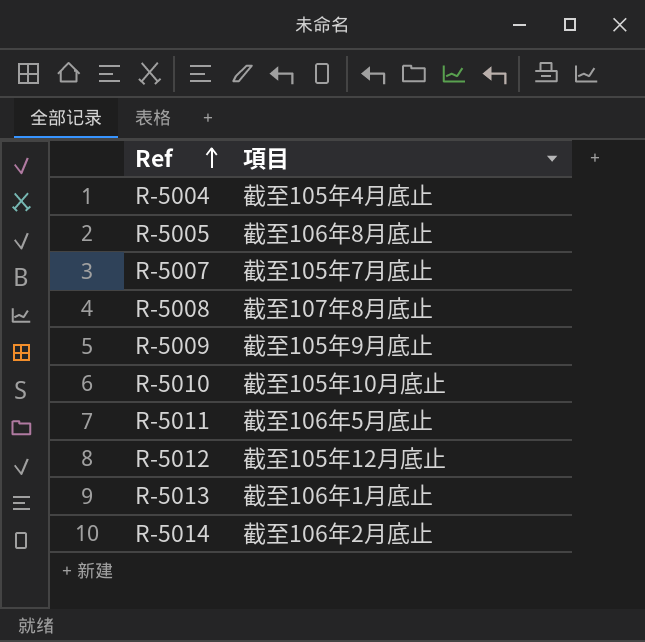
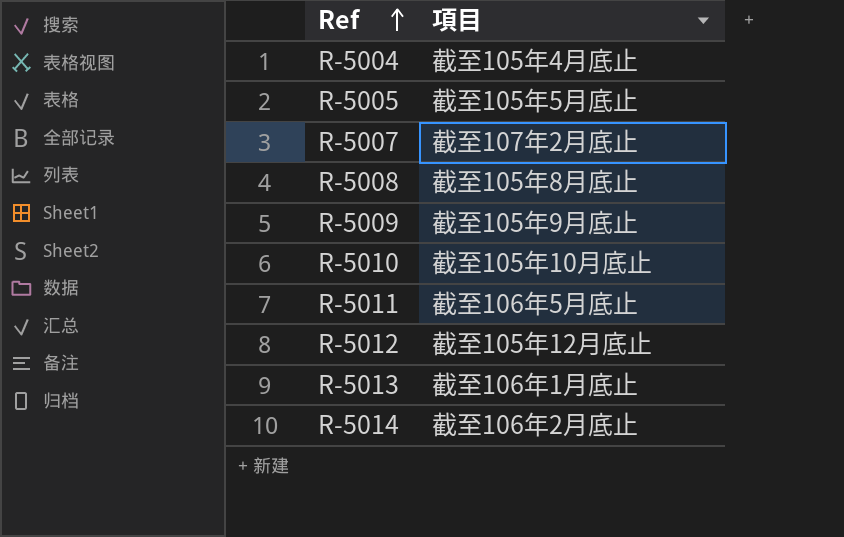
R-5005 | 項目: 截至106年8月底止 -> 截至105年5月底止
R-5007 | 項目: 截至105年7月底止 -> 截至107年2月底止
R-5008 | 項目: 截至107年8月底止 -> 截至105年8月底止

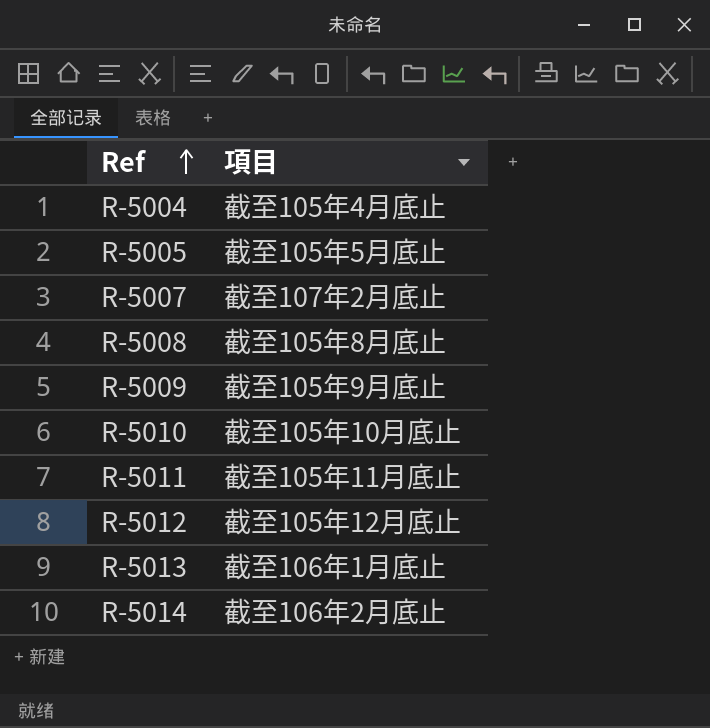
R-5011 | 項目: 截至106年5月底止 -> 截至105年11月底止

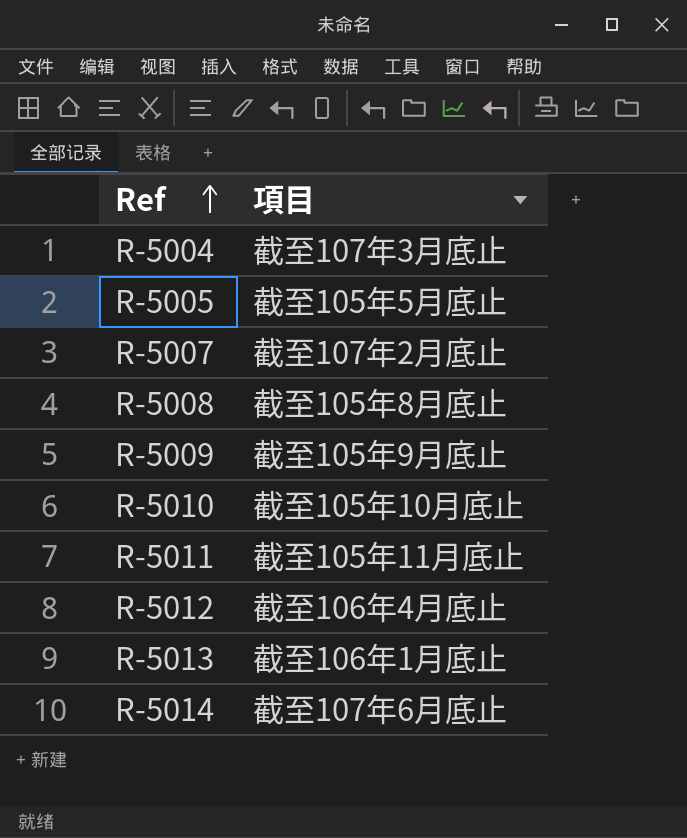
R-5004 | 項目: 截至105年4月底止 -> 截至107年3月底止
R-5012 | 項目: 截至105年12月底止 -> 截至106年4月底止
R-5014 | 項目: 截至106年2月底止 -> 截至107年6月底止

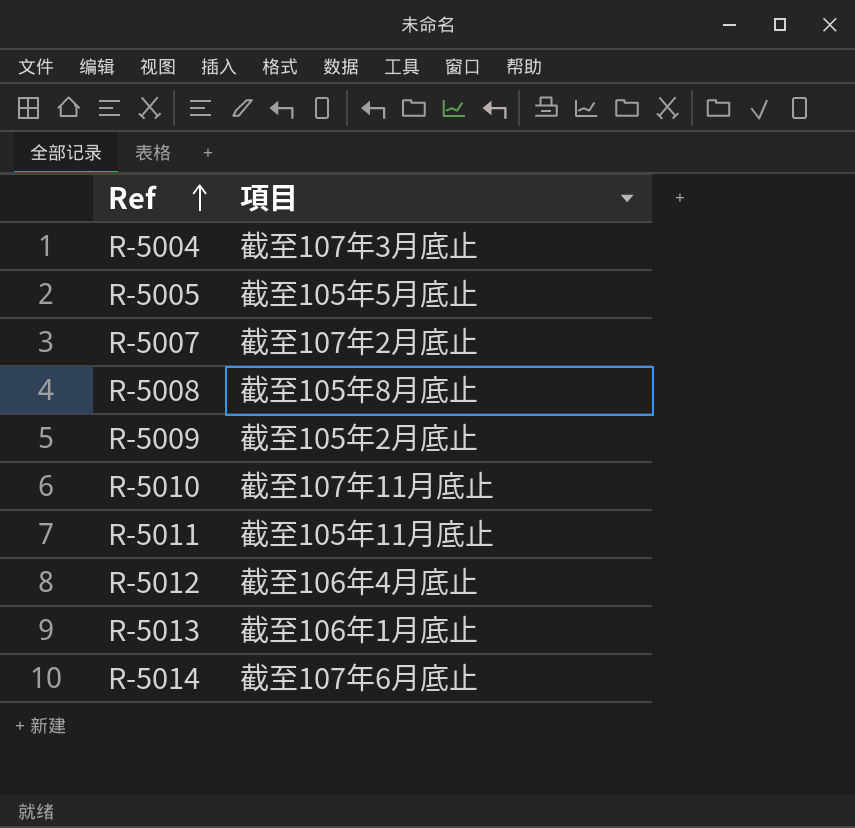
R-5009 | 項目: 截至105年9月底止 -> 截至105年2月底止
R-5010 | 項目: 截至105年10月底止 -> 截至107年11月底止

